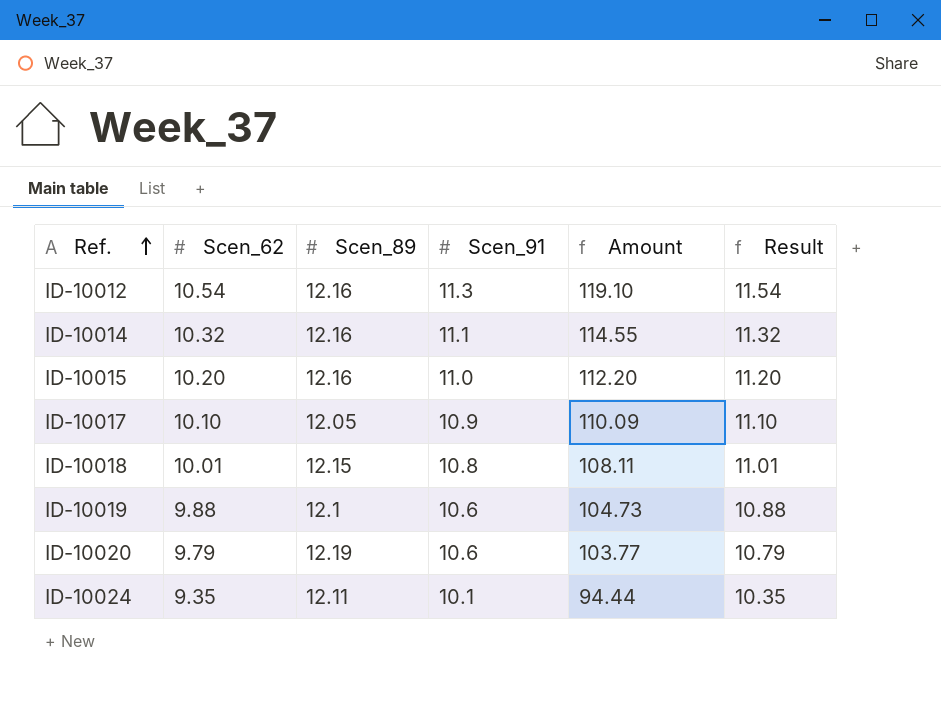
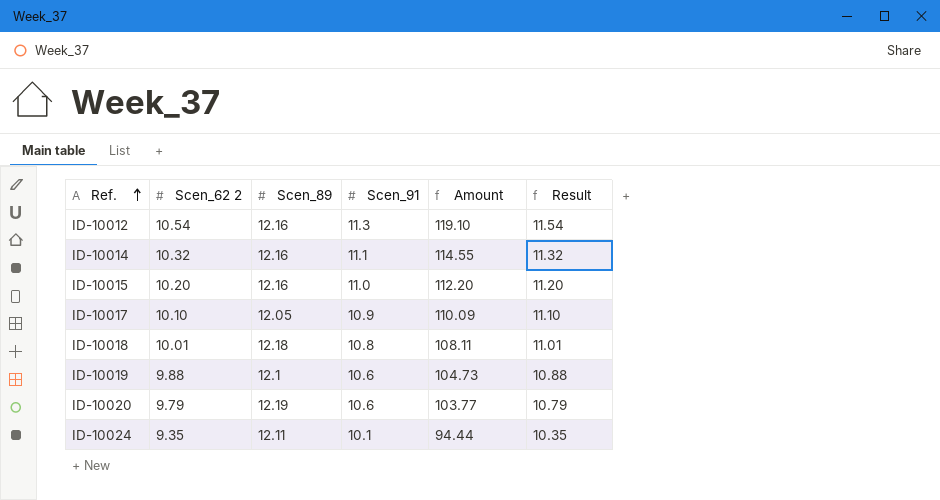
column name: Scen_62 -> Scen_62 2
ID-10018 | Scen_89: 12.15 -> 12.18

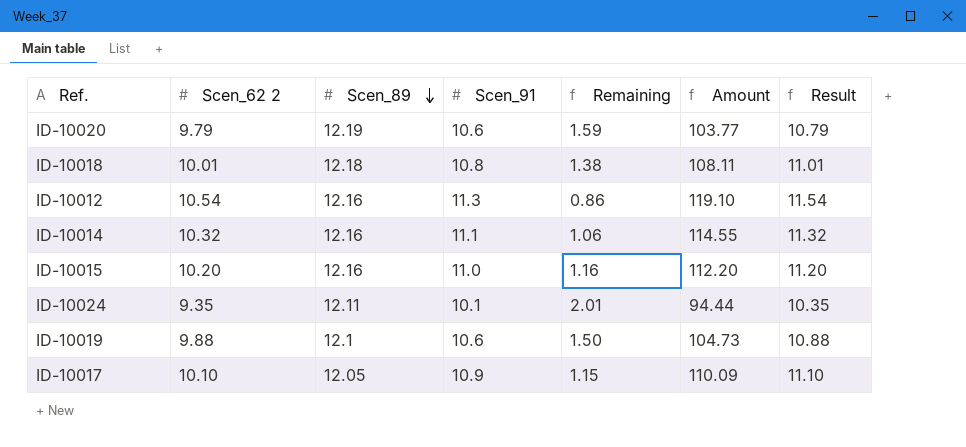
row order: Ref. ascending -> Scen_89 descending
column Remaining | formula: none -> [Scen_89] - [Scen_91]

